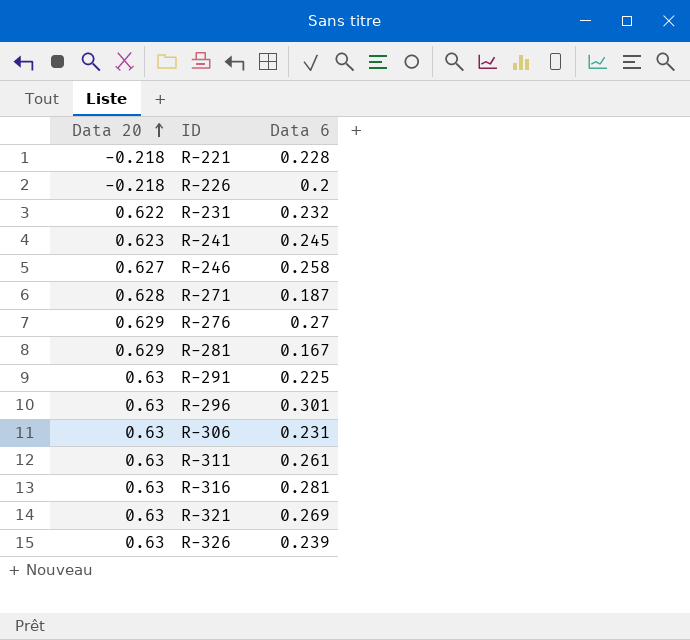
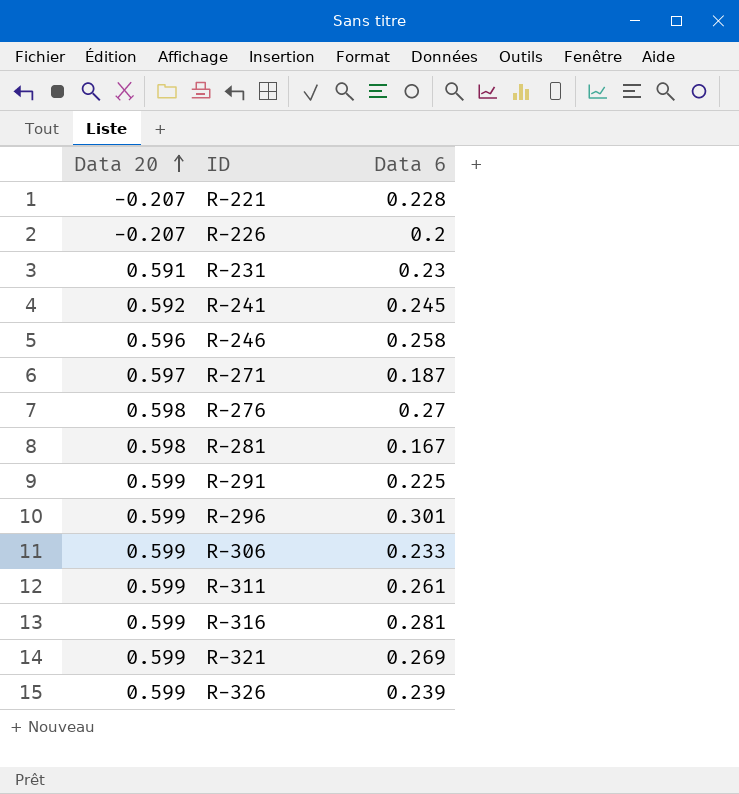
R-221 | Data 20: -0.218 -> -0.207
R-226 | Data 20: -0.218 -> -0.207
R-231 | Data 20: 0.622 -> 0.591
R-231 | Data 6: 0.232 -> 0.23
R-241 | Data 20: 0.623 -> 0.592
R-246 | Data 20: 0.627 -> 0.596
R-271 | Data 20: 0.628 -> 0.597
R-276 | Data 20: 0.629 -> 0.598
R-281 | Data 20: 0.629 -> 0.598
R-291 | Data 20: 0.63 -> 0.599
R-296 | Data 20: 0.63 -> 0.599
R-306 | Data 20: 0.63 -> 0.599
R-306 | Data 6: 0.231 -> 0.233
R-311 | Data 20: 0.63 -> 0.599
R-316 | Data 20: 0.63 -> 0.599
R-321 | Data 20: 0.63 -> 0.599
R-326 | Data 20: 0.63 -> 0.599

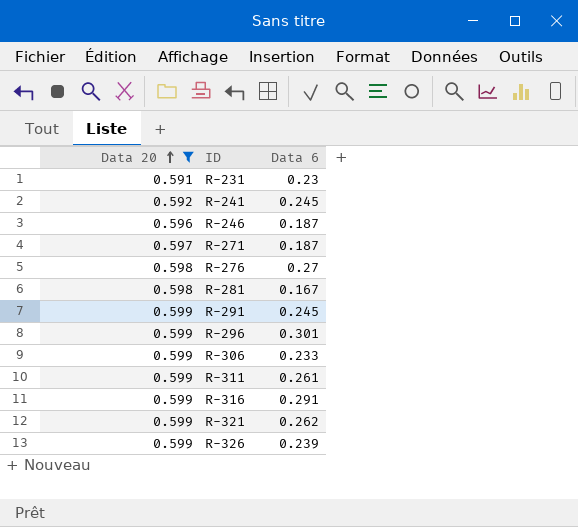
filter: none -> Data 20 != -0.207
R-246 | Data 6: 0.258 -> 0.187
R-291 | Data 6: 0.225 -> 0.245
R-316 | Data 6: 0.281 -> 0.291
R-321 | Data 6: 0.269 -> 0.262

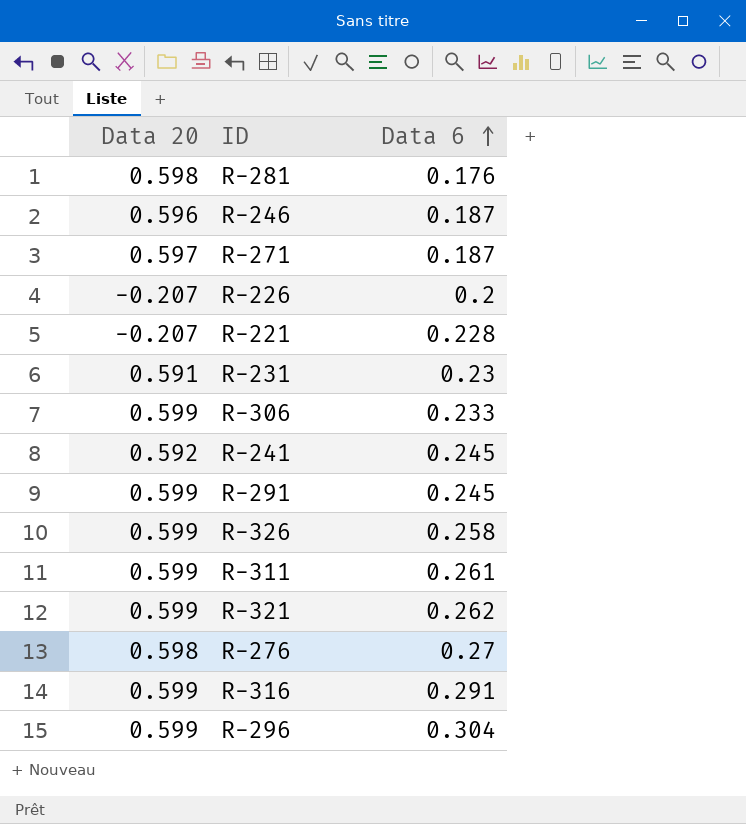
filter: Data 20 != -0.207 -> none
row order: Data 20 ascending -> Data 6 ascending
R-281 | Data 6: 0.167 -> 0.176
R-326 | Data 6: 0.239 -> 0.258
R-296 | Data 6: 0.301 -> 0.304

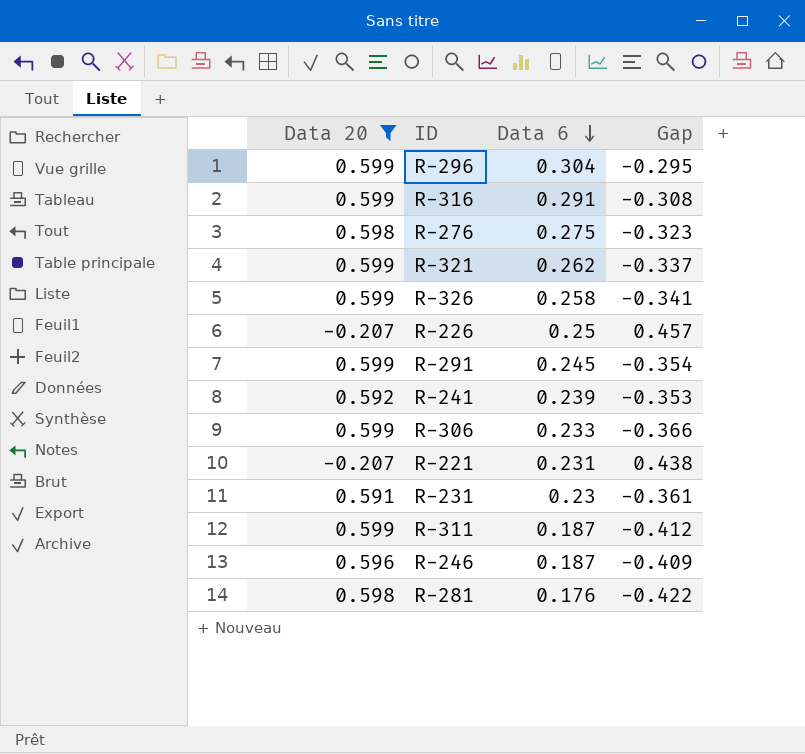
filter: none -> Data 20 != 0.597
row order: Data 6 ascending -> Data 6 descending
column Gap | formula: none -> [Data 6] - [Data 20]
R-276 | Data 6: 0.27 -> 0.275
R-226 | Data 6: 0.2 -> 0.25
R-241 | Data 6: 0.245 -> 0.239
R-221 | Data 6: 0.228 -> 0.231
R-311 | Data 6: 0.261 -> 0.187

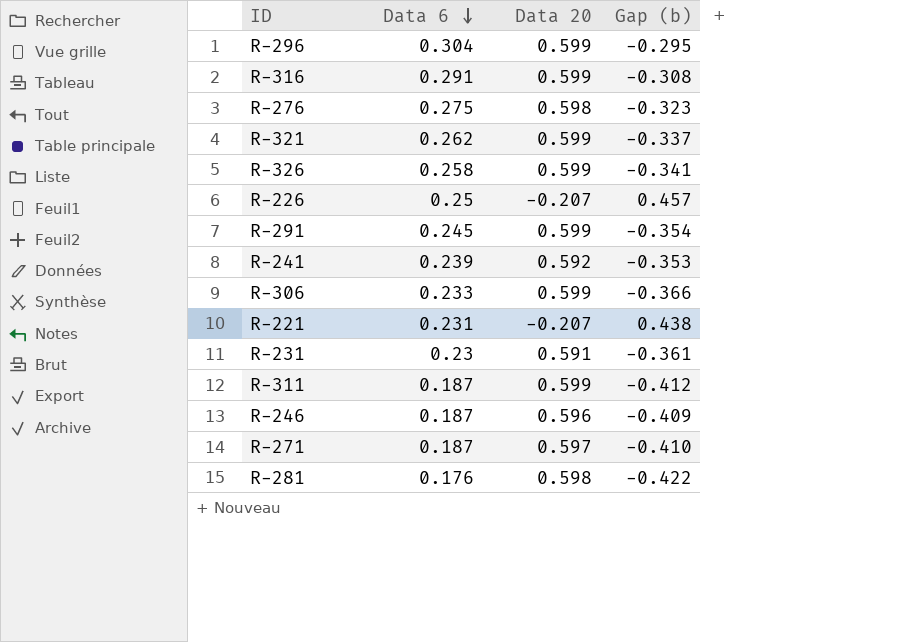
filter: Data 20 != 0.597 -> none
column Data 20 | position: 1 -> 3
column name: Gap -> Gap (b)

